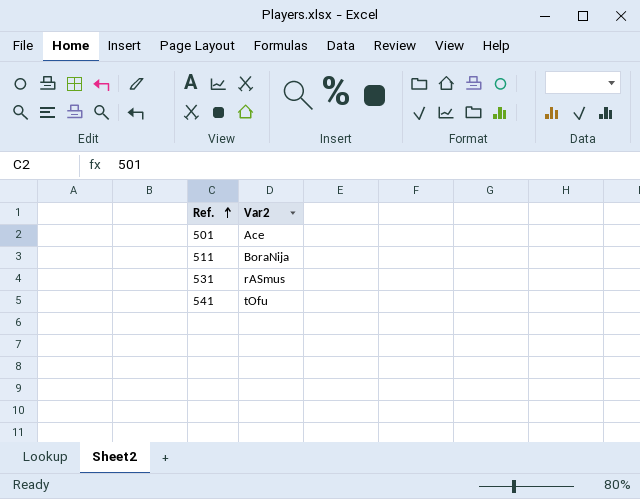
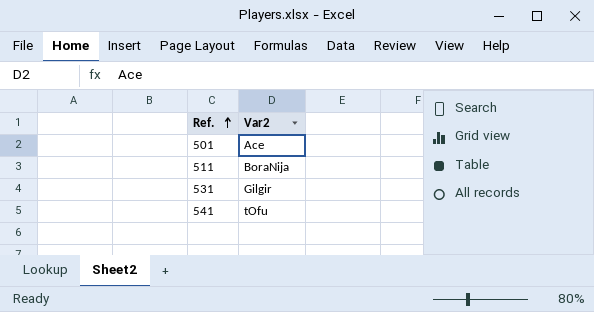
531 | Var2: rASmus -> Gilgir

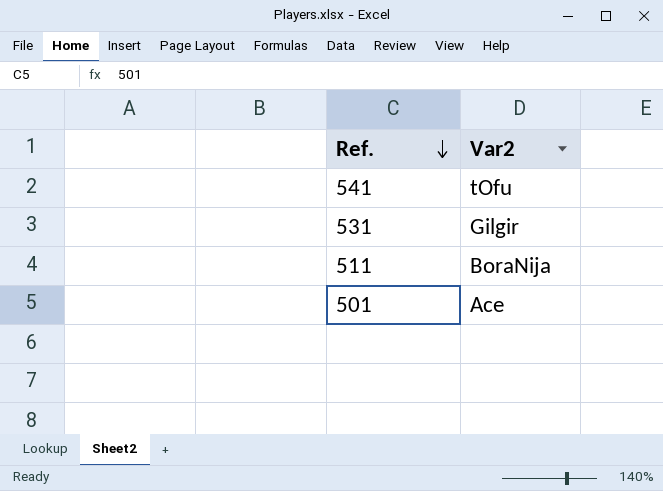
row order: Ref. ascending -> Ref. descending

